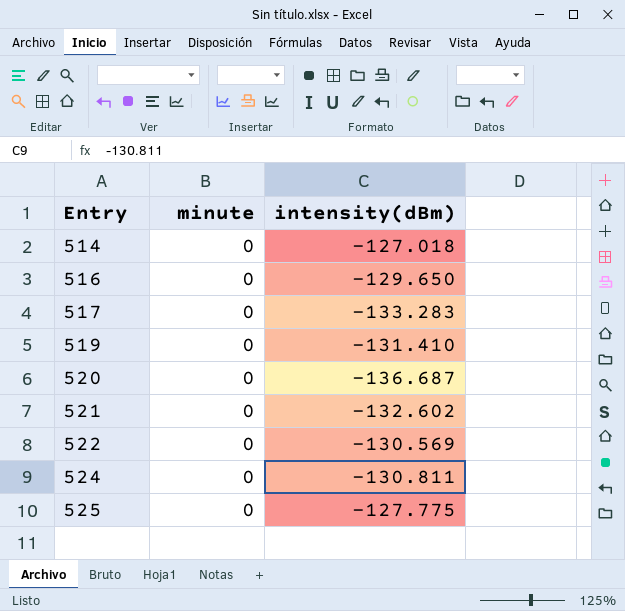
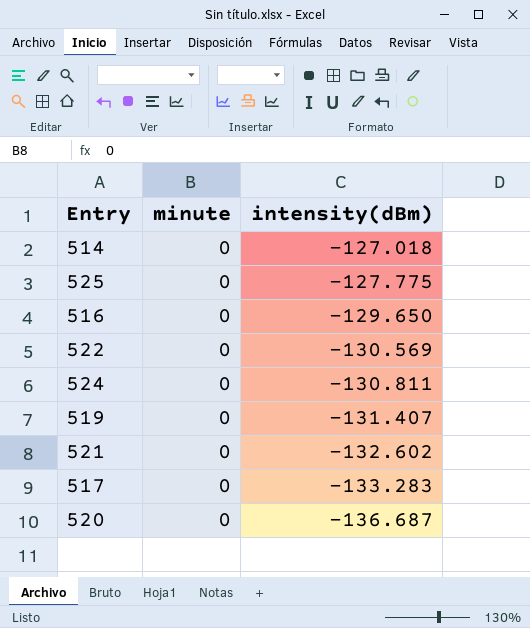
row order: Entry ascending -> intensity(dBm) descending
519 | intensity(dBm): -131.410 -> -131.407

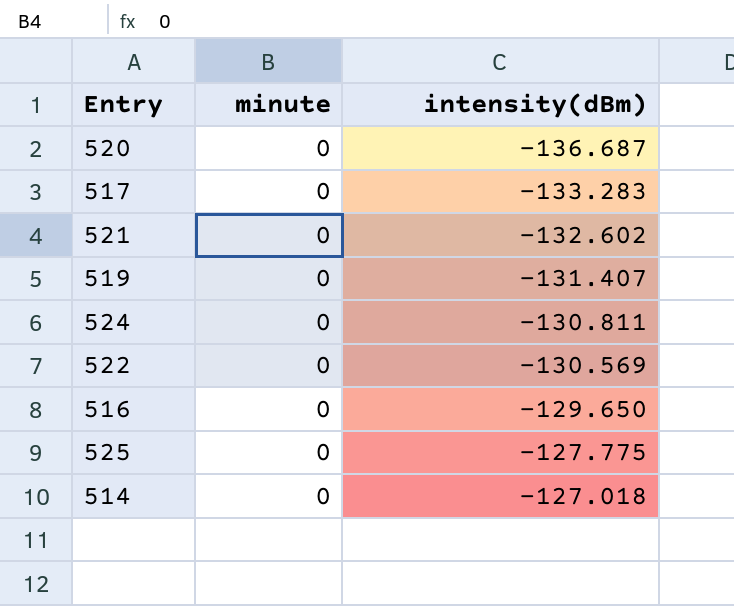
row order: intensity(dBm) descending -> intensity(dBm) ascending

